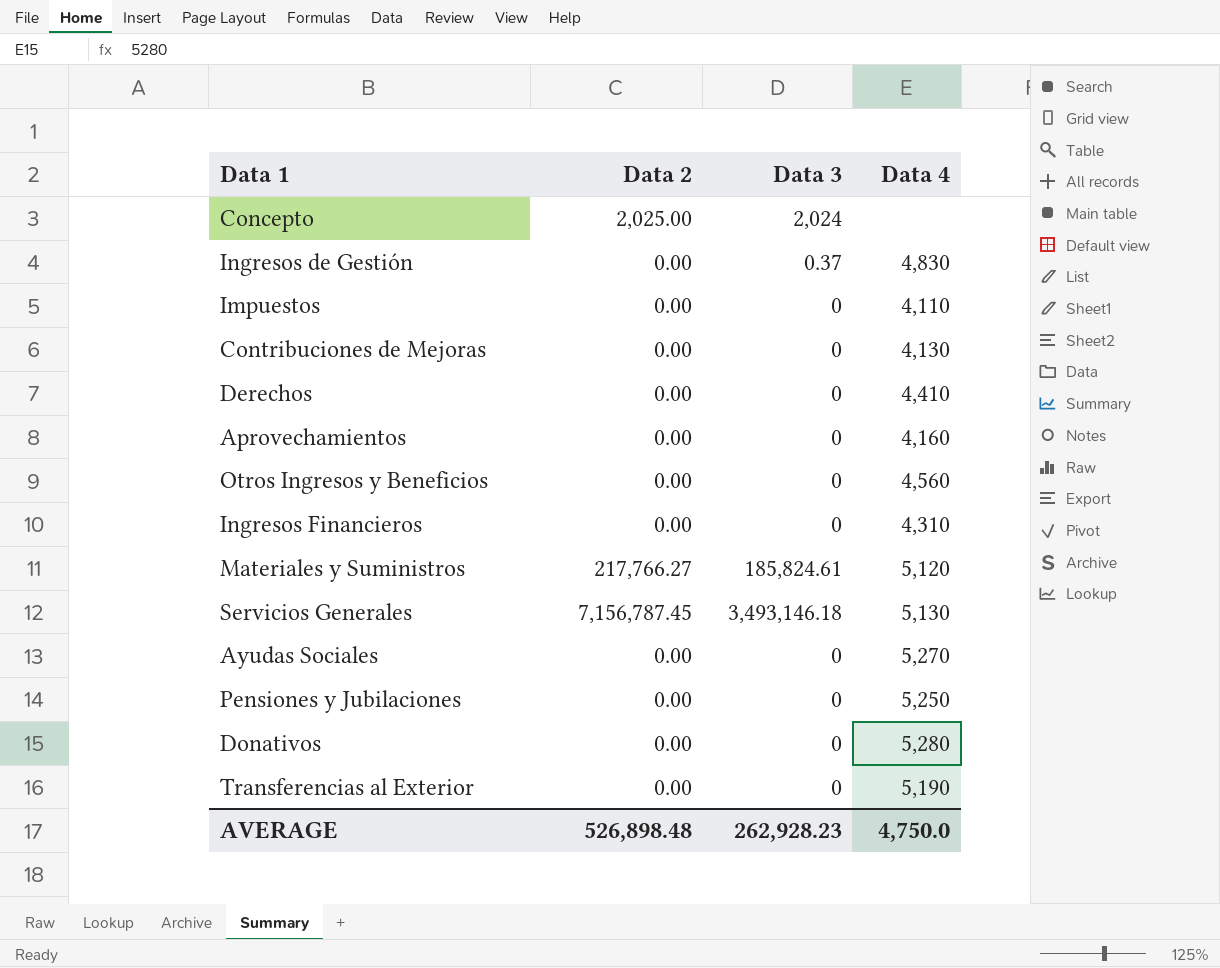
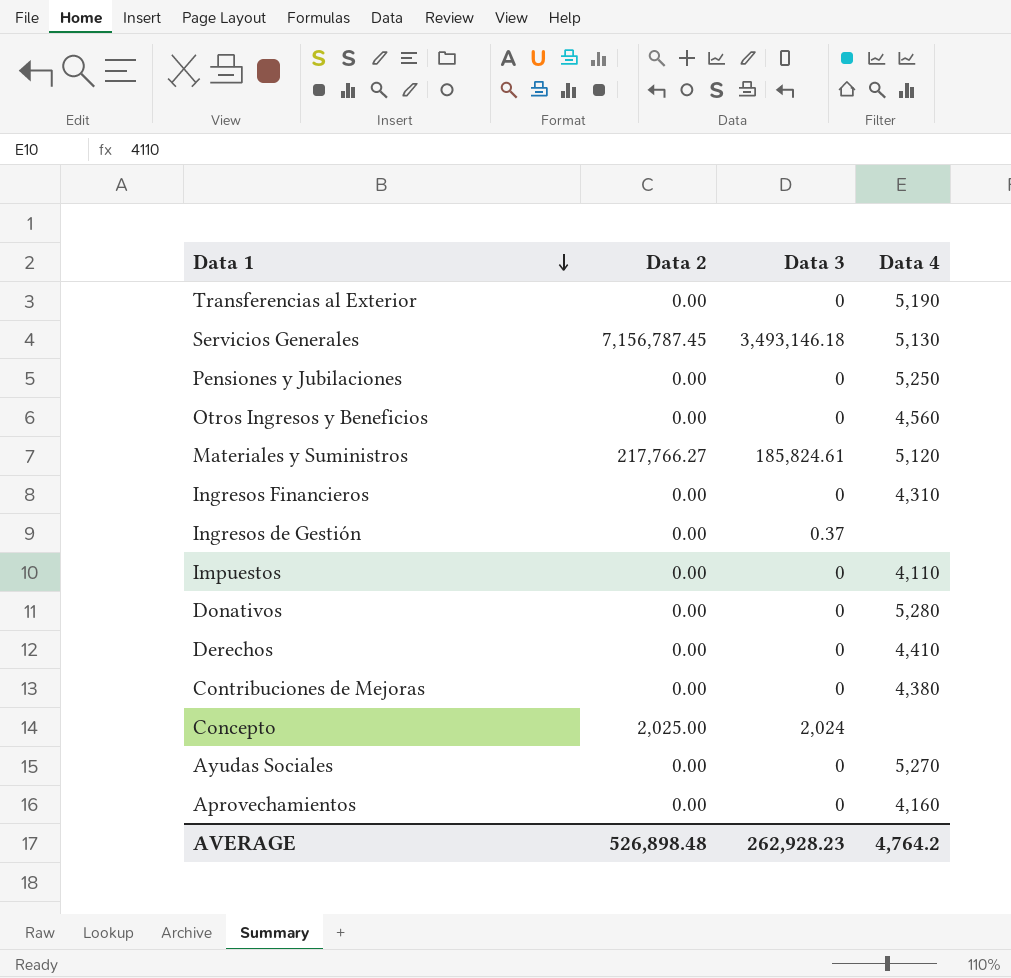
row order: none -> Data 1 descending
Ingresos de Gestión | Data 4: 4,830 -> none
Contribuciones de Mejoras | Data 4: 4,130 -> 4,380
AVERAGE | Data 4: 4,750.0 -> 4,764.2

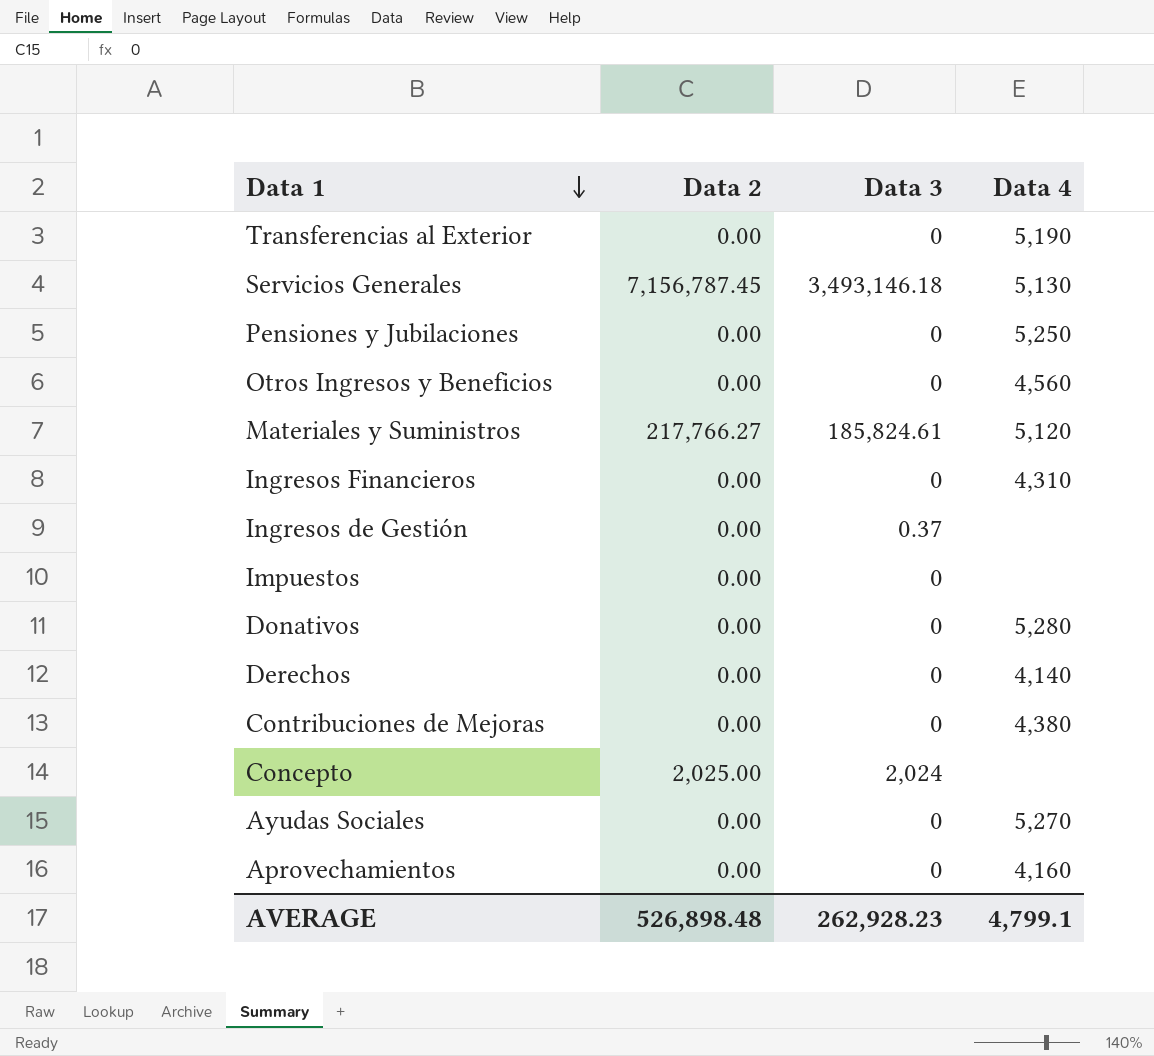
Impuestos | Data 4: 4,110 -> none
Derechos | Data 4: 4,410 -> 4,140
AVERAGE | Data 4: 4,764.2 -> 4,799.1

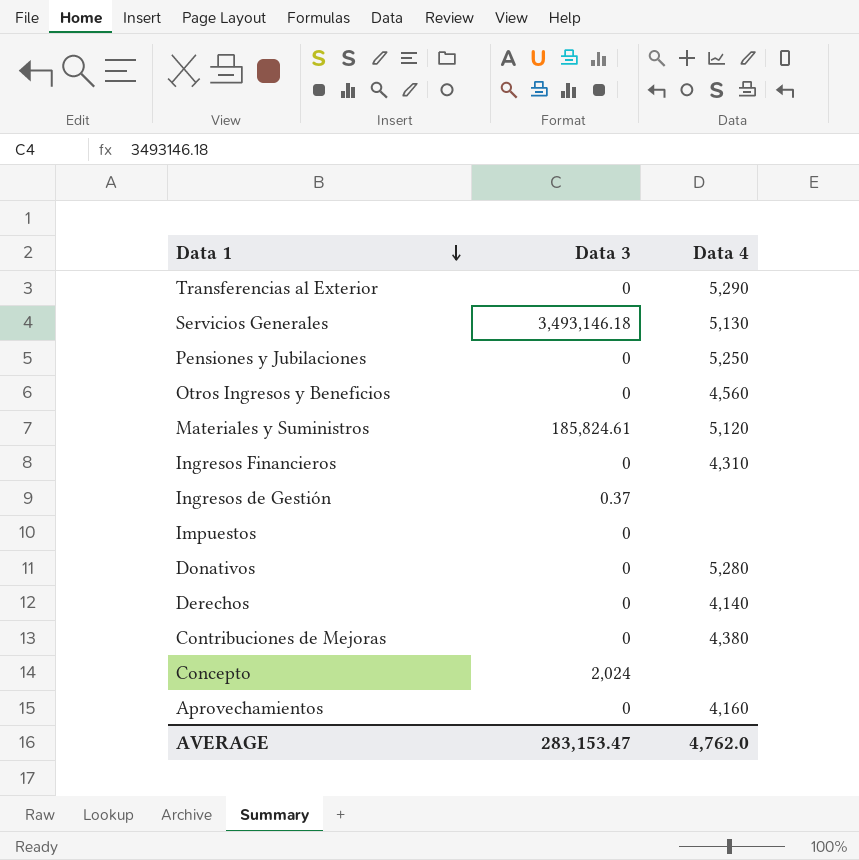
column Data 2 | position: 2 -> none
row Ayudas Sociales: 0.00 | 0 | 5,270 -> none
Transferencias al Exterior | Data 4: 5,190 -> 5,290
AVERAGE | Data 3: 262,928.23 -> 283,153.47
AVERAGE | Data 4: 4,799.1 -> 4,762.0

